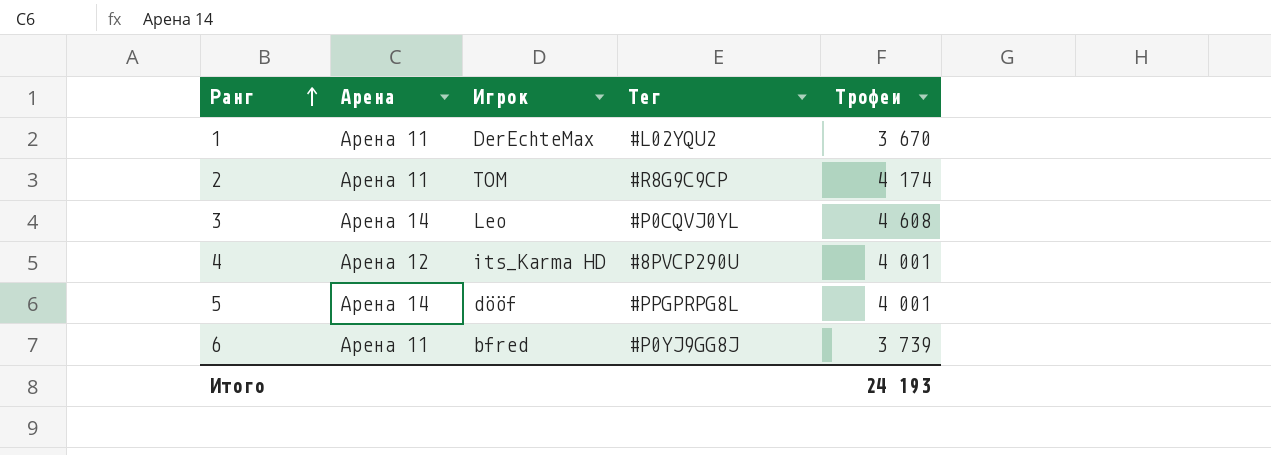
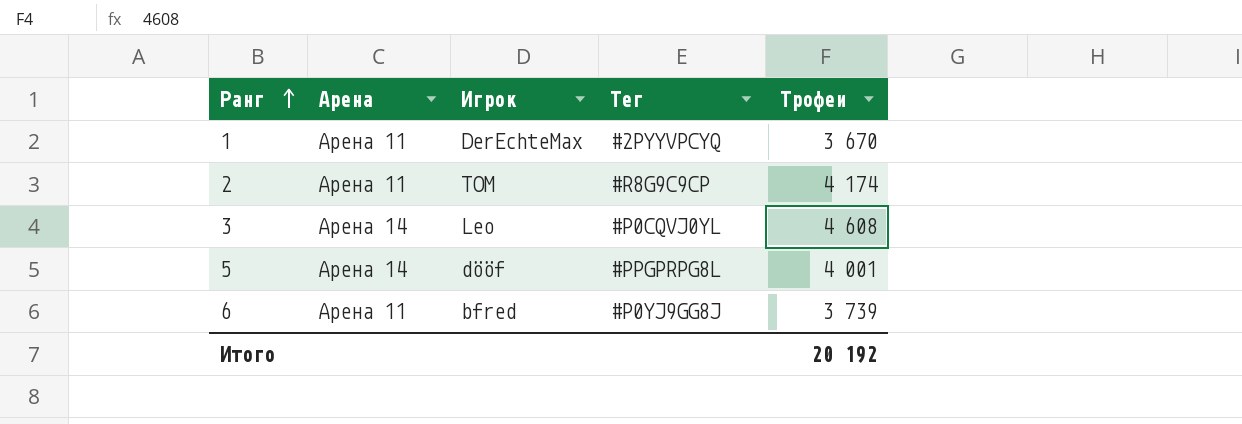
row 4: Арена 12 | its_Karma HD | #8PVCP290U | 4 001 -> none
1 | Тег: #L02YQU2 -> #2PYYVPCYQ
Итого | Трофеи: 24 193 -> 20 192

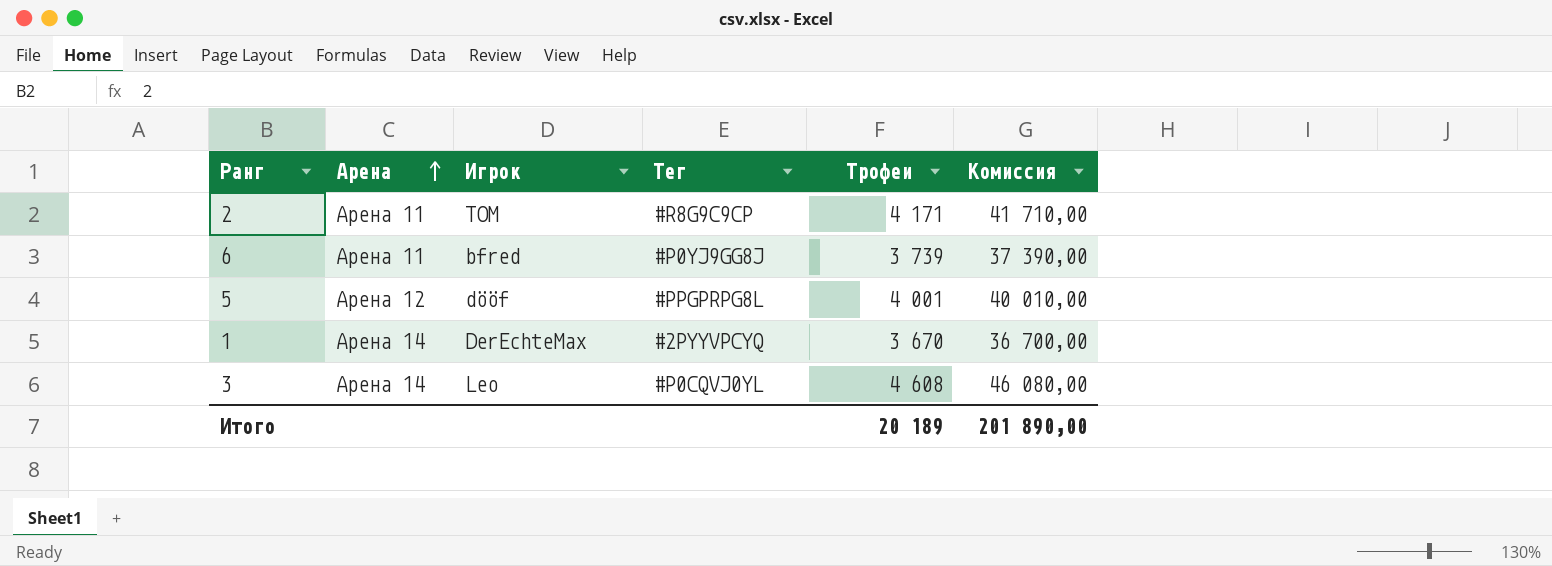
row order: Ранг ascending -> Арена ascending
column Комиссия | formula: none -> [Трофеи] * 10
2 | Трофеи: 4 174 -> 4 171
5 | Арена: Арена 14 -> Арена 12
1 | Арена: Арена 11 -> Арена 14
Итого | Трофеи: 20 192 -> 20 189

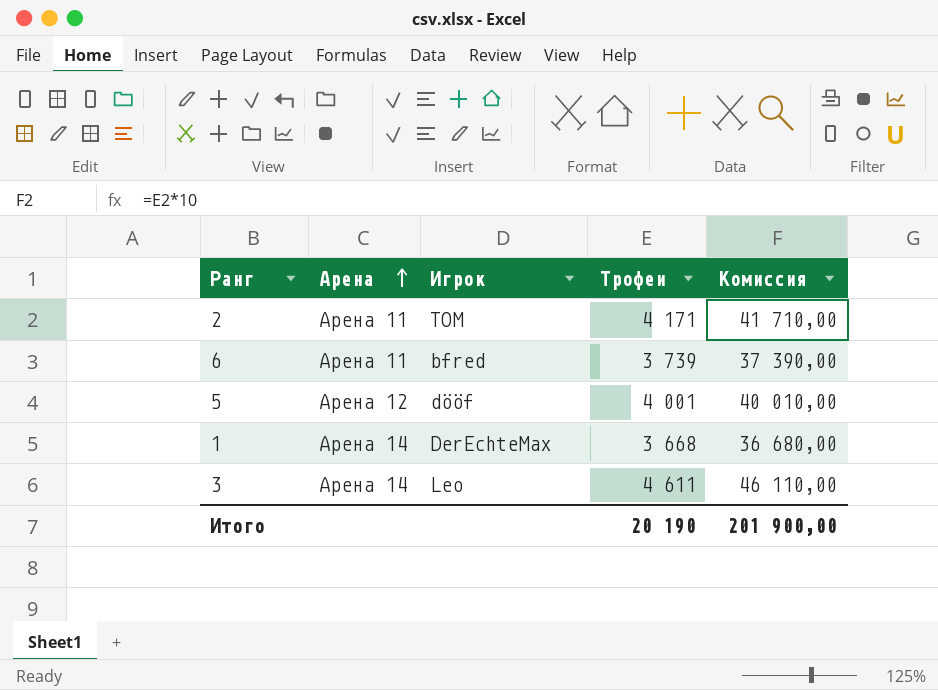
column Тег | position: 4 -> none
1 | Трофеи: 3 670 -> 3 668
1 | Комиссия: 36 700,00 -> 36 680,00
3 | Трофеи: 4 608 -> 4 611
3 | Комиссия: 46 080,00 -> 46 110,00
Итого | Трофеи: 20 189 -> 20 190
Итого | Комиссия: 201 890,00 -> 201 900,00

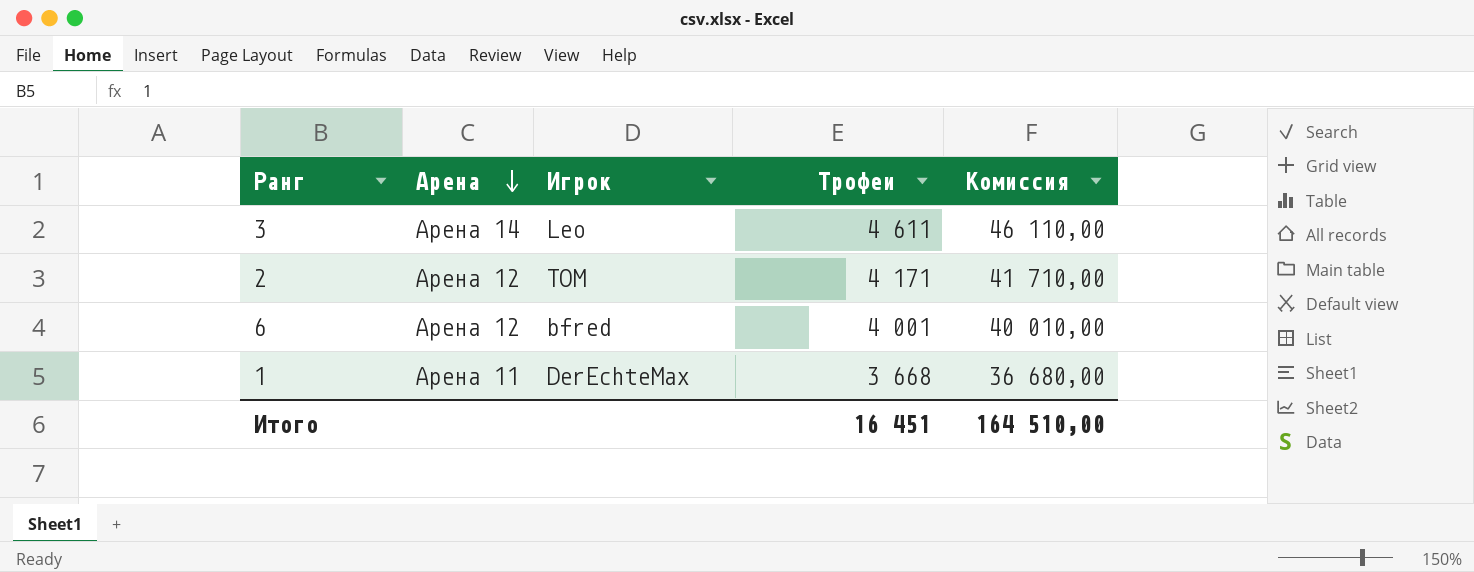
row order: Арена ascending -> Арена descending
row 5: Арена 12 | dööf | 4 001 | 40 010,00 -> none
2 | Арена: Арена 11 -> Арена 12
6 | Арена: Арена 11 -> Арена 12
6 | Трофеи: 3 739 -> 4 001
6 | Комиссия: 37 390,00 -> 40 010,00
1 | Арена: Арена 14 -> Арена 11
Итого | Трофеи: 20 190 -> 16 451
Итого | Комиссия: 201 900,00 -> 164 510,00

